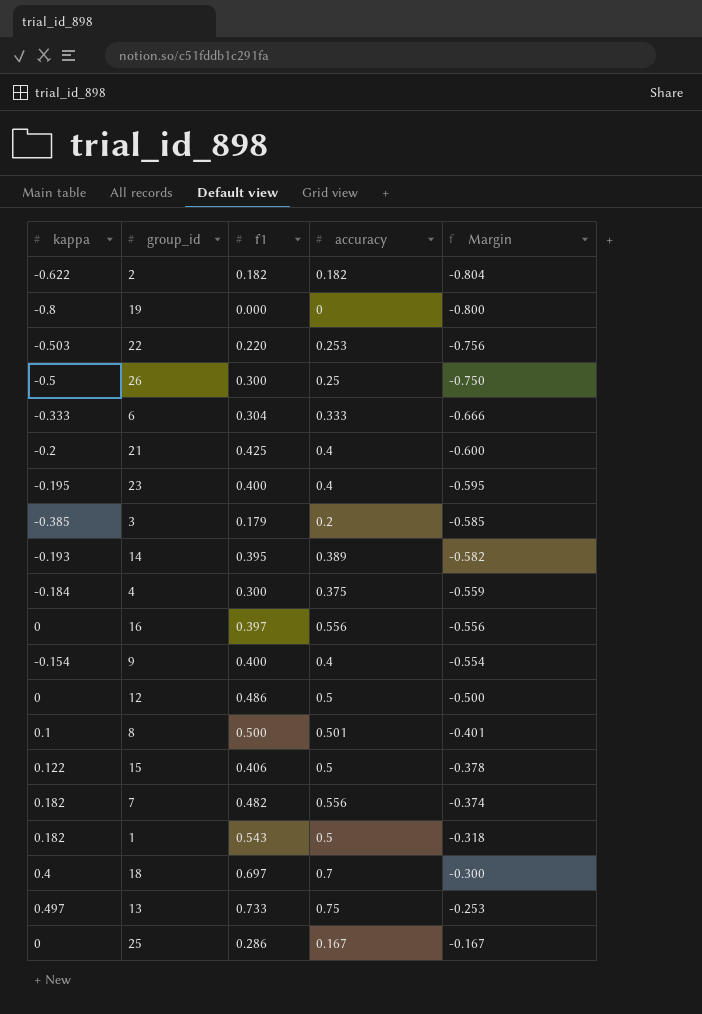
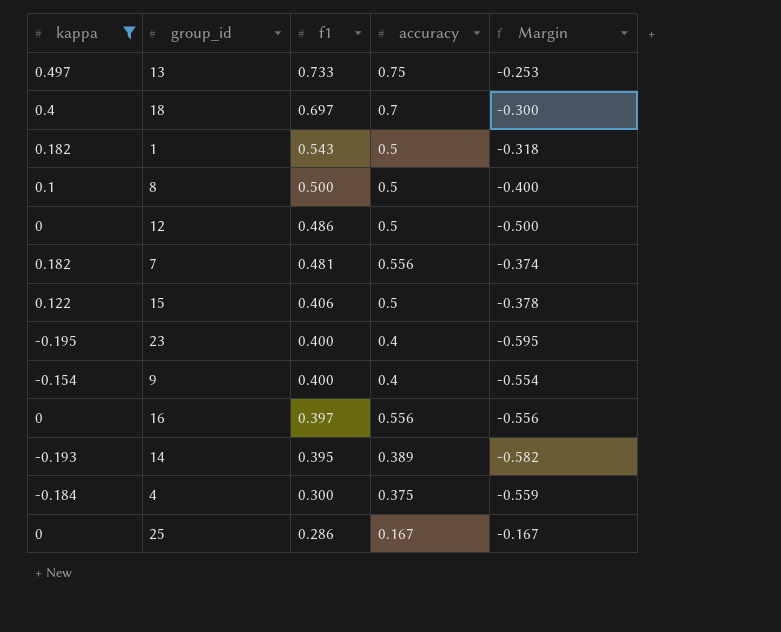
filter: none -> kappa >= -0.195
row order: Margin ascending -> f1 descending
8 | accuracy: 0.501 -> 0.5
8 | Margin: -0.401 -> -0.400
7 | f1: 0.482 -> 0.481

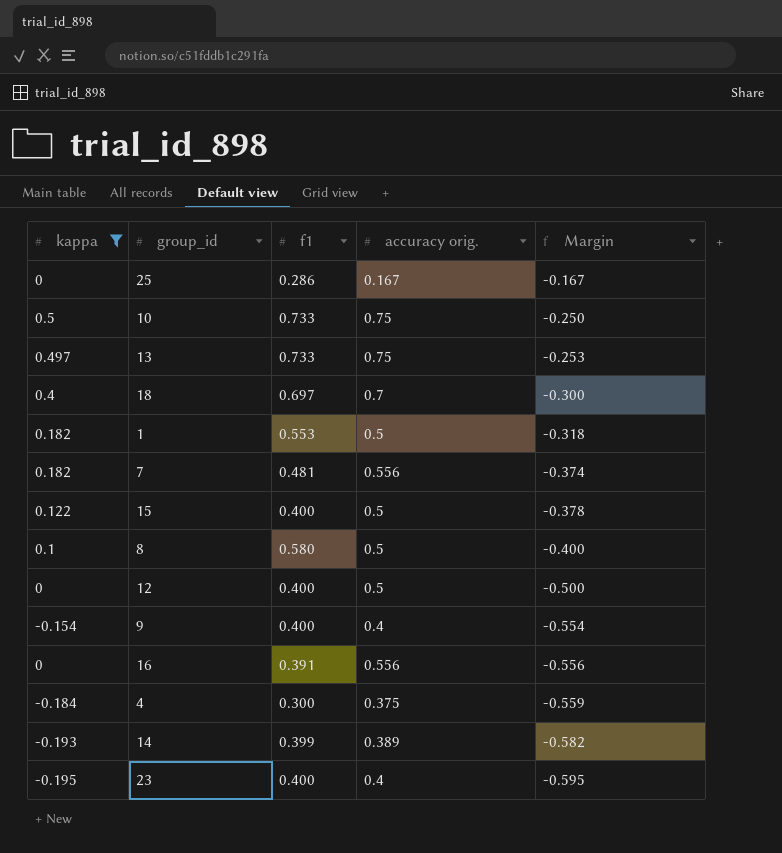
row order: f1 descending -> Margin descending
column name: accuracy -> accuracy orig.
row 10: none -> 0.5 | 0.733 | 0.75 | -0.250
1 | f1: 0.543 -> 0.553
15 | f1: 0.406 -> 0.400
8 | f1: 0.500 -> 0.580
12 | f1: 0.486 -> 0.400
16 | f1: 0.397 -> 0.391
14 | f1: 0.395 -> 0.399

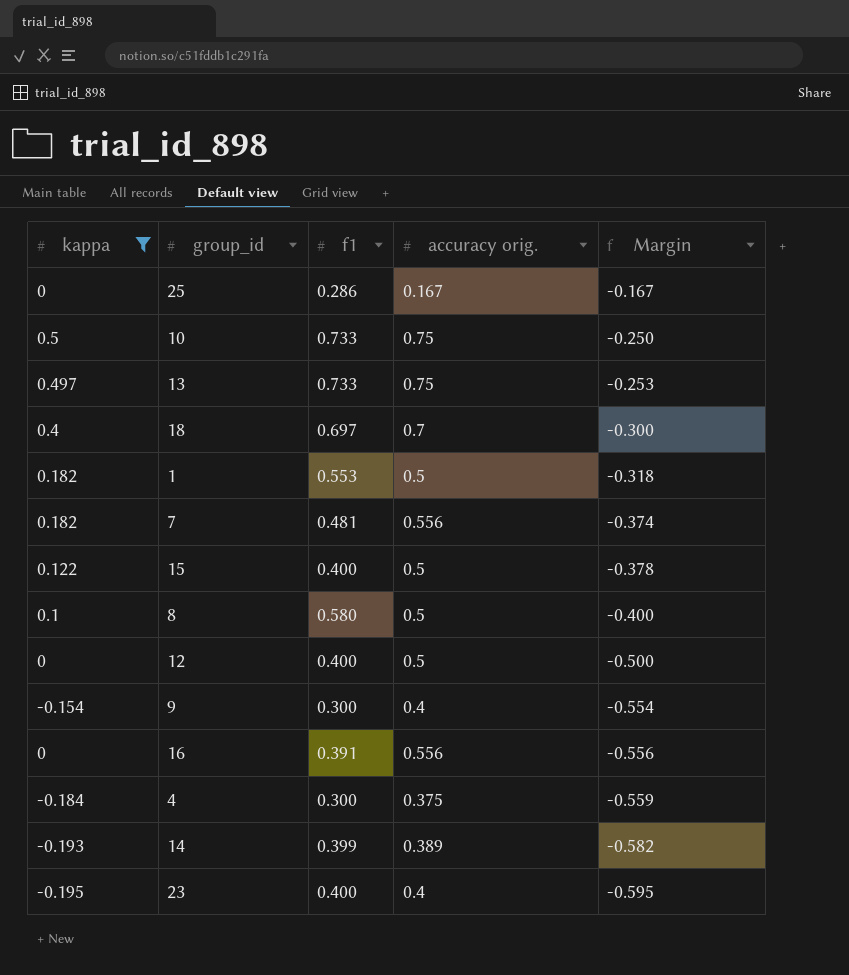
9 | f1: 0.400 -> 0.300

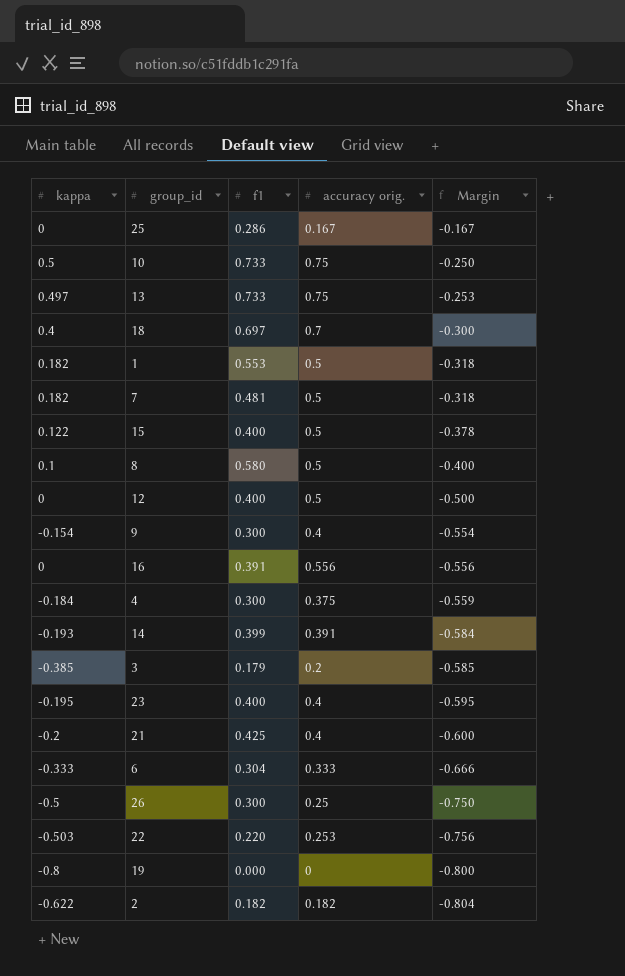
filter: kappa >= -0.195 -> none
7 | accuracy orig.: 0.556 -> 0.5
7 | Margin: -0.374 -> -0.318
14 | accuracy orig.: 0.389 -> 0.391
14 | Margin: -0.582 -> -0.584

